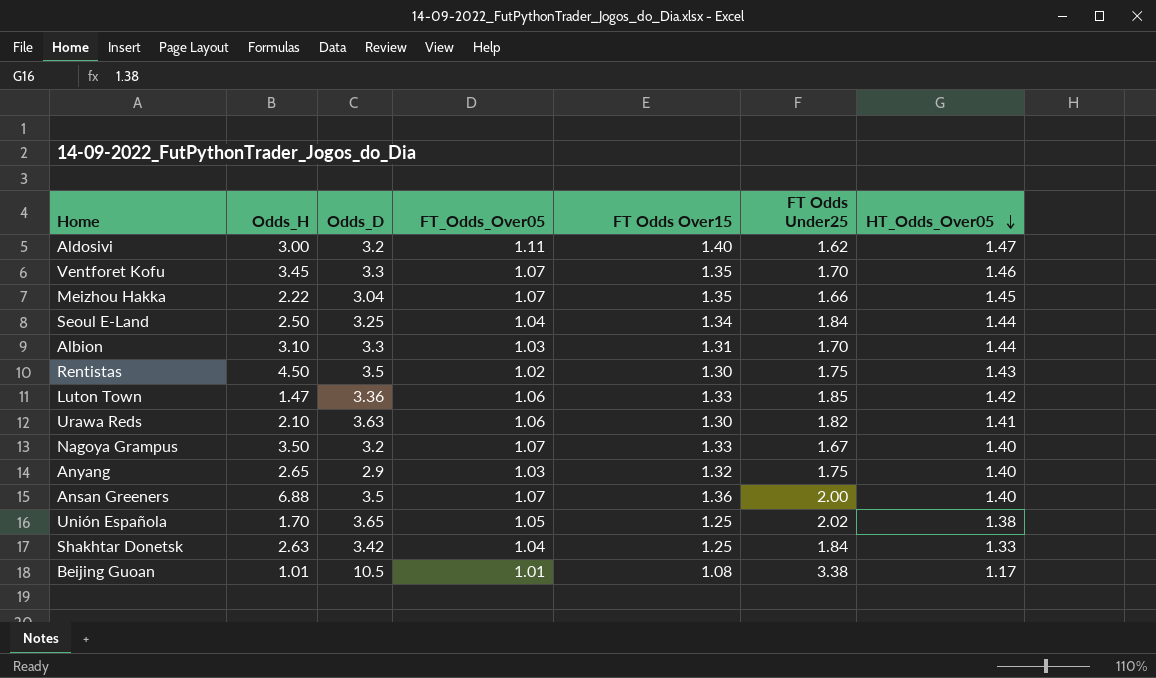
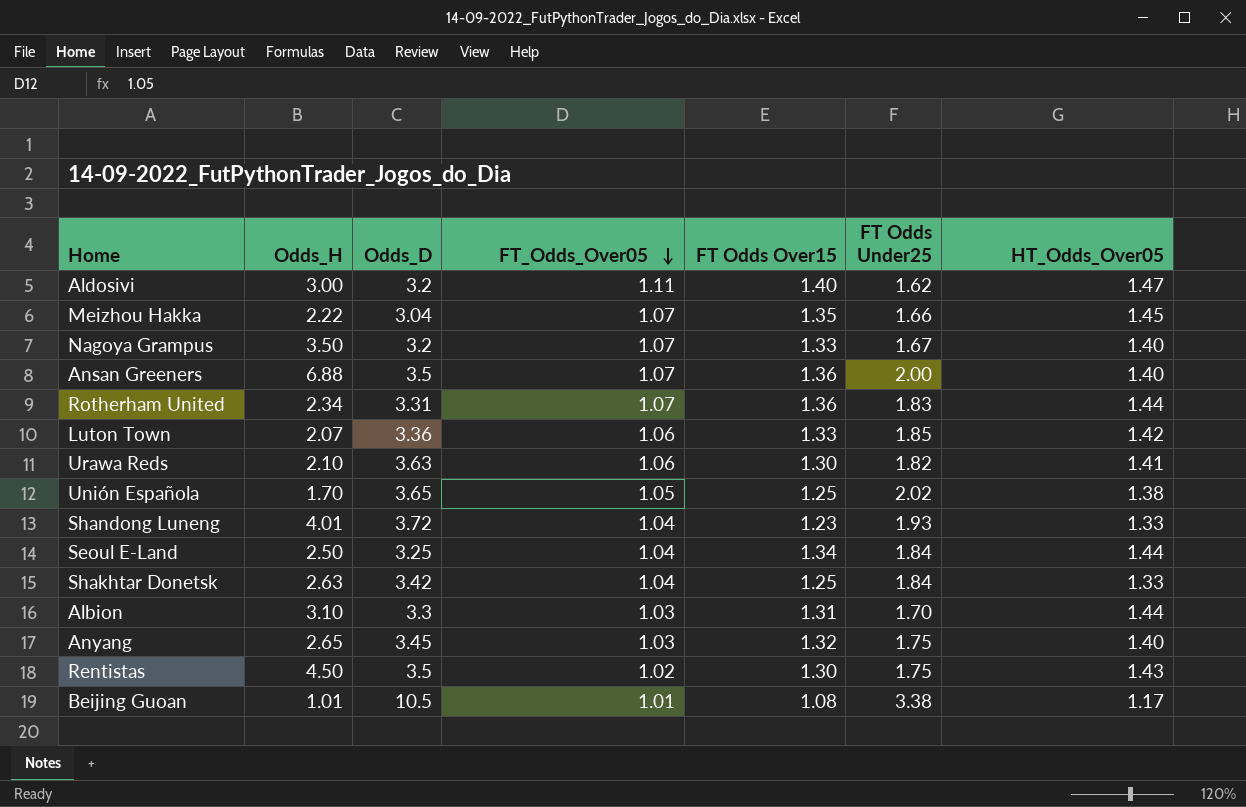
row order: HT_Odds_Over05 descending -> FT_Odds_Over05 descending
row Ventforet Kofu: 3.45 | 3.3 | 1.07 | 1.35 | 1.70 | 1.46 -> none
row Rotherham United: none -> 2.34 | 3.31 | 1.07 | 1.36 | 1.83 | 1.44
Luton Town | Odds_H: 1.47 -> 2.07
row Shandong Luneng: none -> 4.01 | 3.72 | 1.04 | 1.23 | 1.93 | 1.33
Anyang | Odds_D: 2.9 -> 3.45

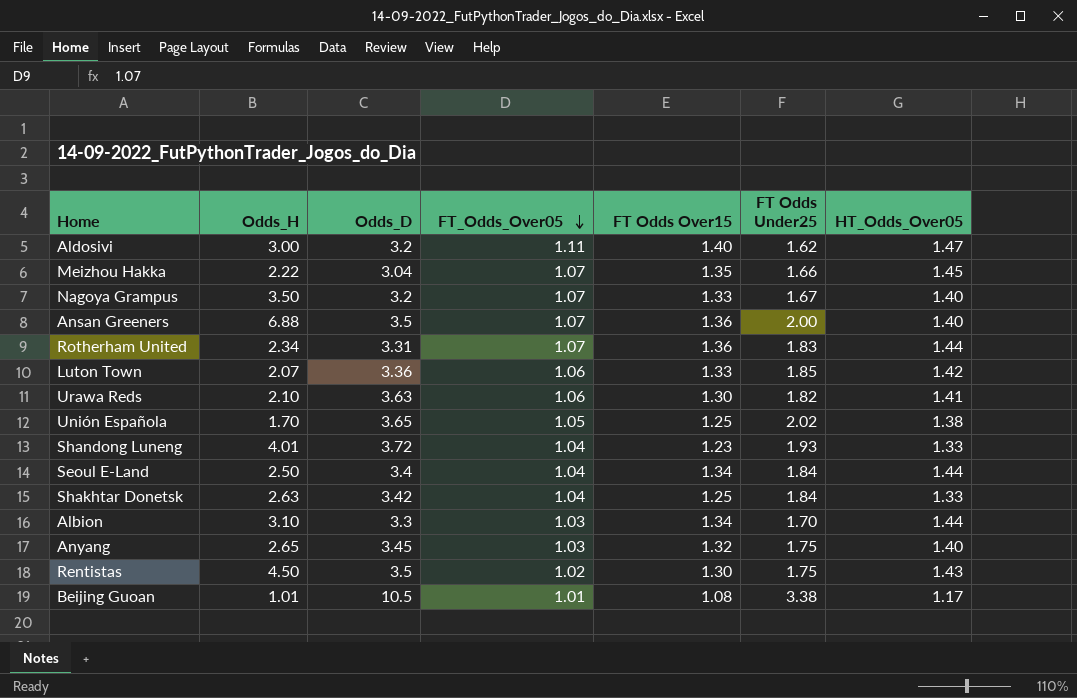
Seoul E-Land | Odds_D: 3.25 -> 3.4
Albion | FT Odds Over15: 1.31 -> 1.34

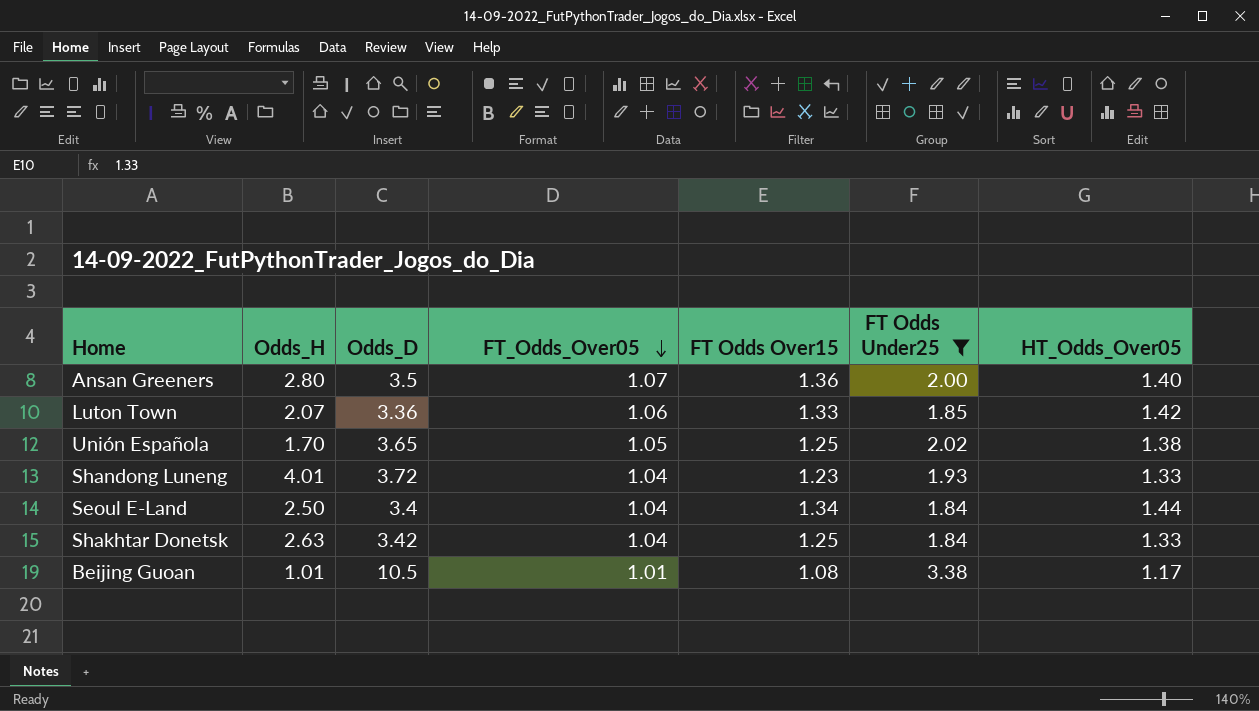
filter: none -> FT Odds Under25 >= 1.84
Ansan Greeners | Odds_H: 6.88 -> 2.80

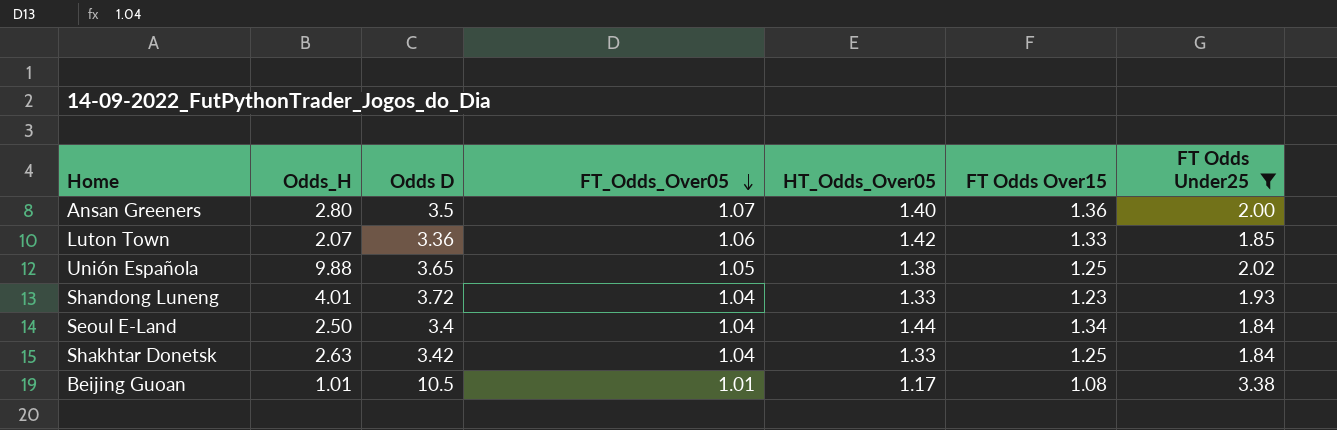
column name: Odds_D -> Odds D
column HT_Odds_Over05 | position: 7 -> 5
Unión Española | Odds_H: 1.70 -> 9.88

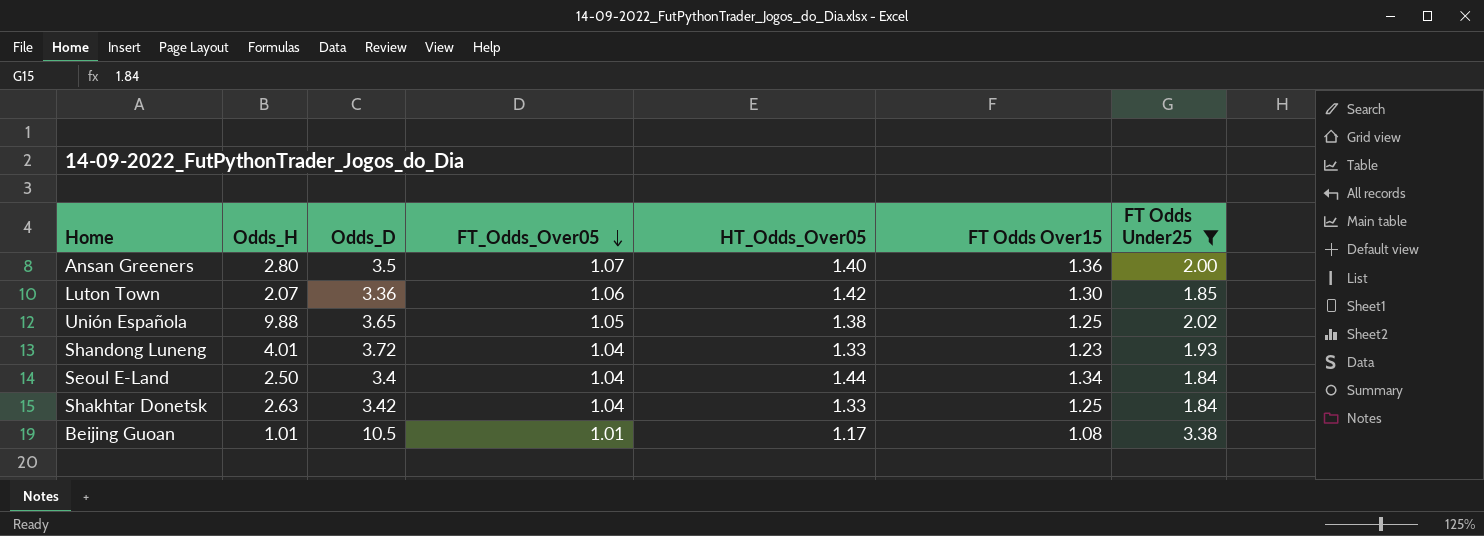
column name: Odds D -> Odds_D
Luton Town | FT Odds Over15: 1.33 -> 1.30

